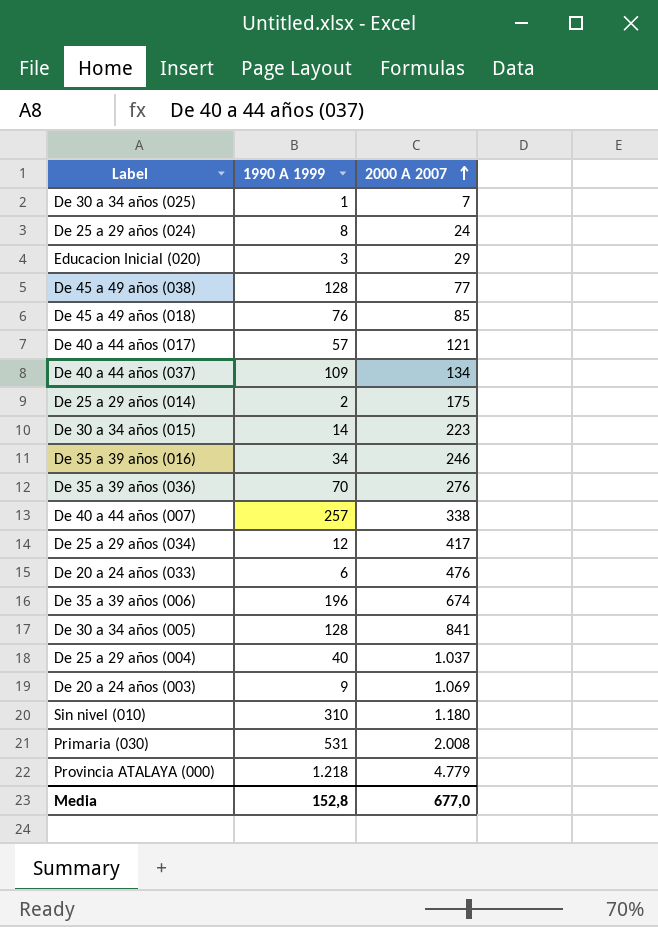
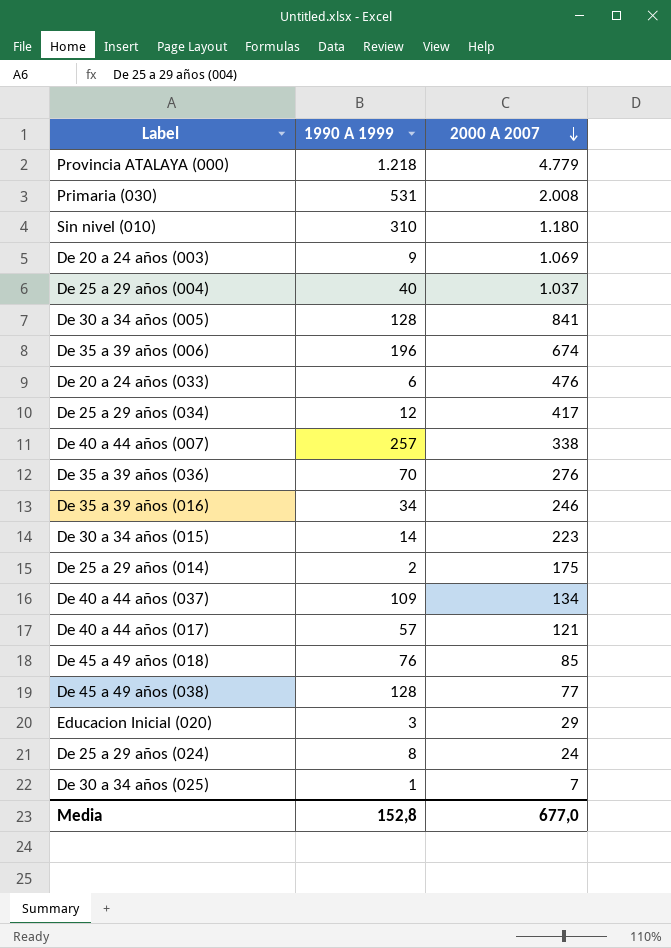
row order: 2000 A 2007 ascending -> 2000 A 2007 descending

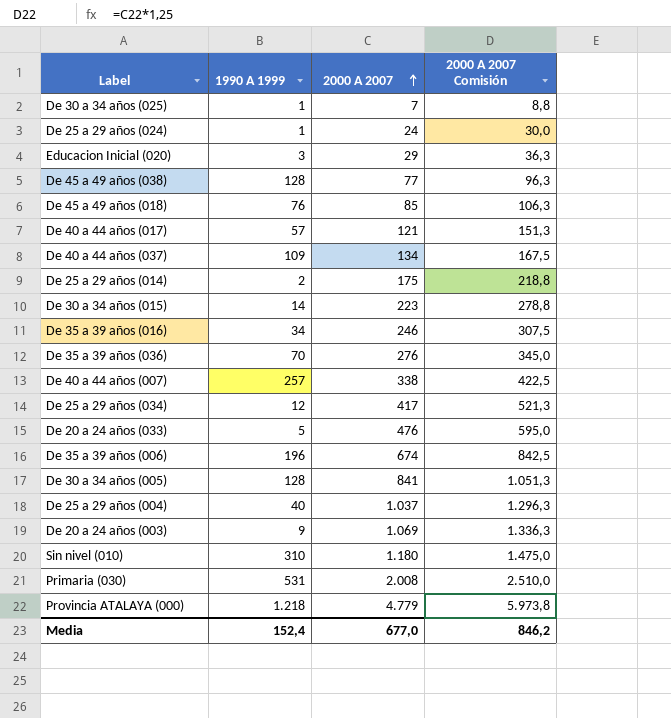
row order: 2000 A 2007 descending -> 2000 A 2007 ascending
column 2000 A 2007 Comisión | formula: none -> [2000 A 2007] * 1,25
De 25 a 29 años (024) | 1990 A 1999: 8 -> 1
De 20 a 24 años (033) | 1990 A 1999: 6 -> 5
Media | 1990 A 1999: 152,8 -> 152,4

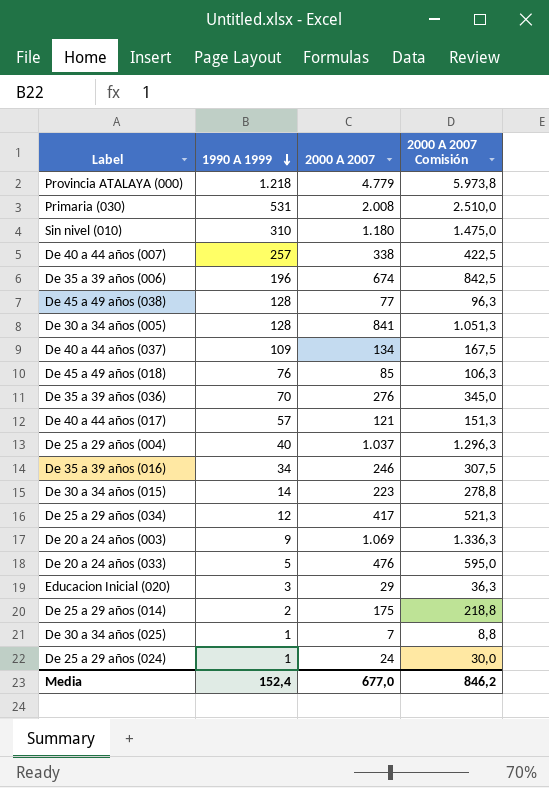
row order: 2000 A 2007 ascending -> 1990 A 1999 descending

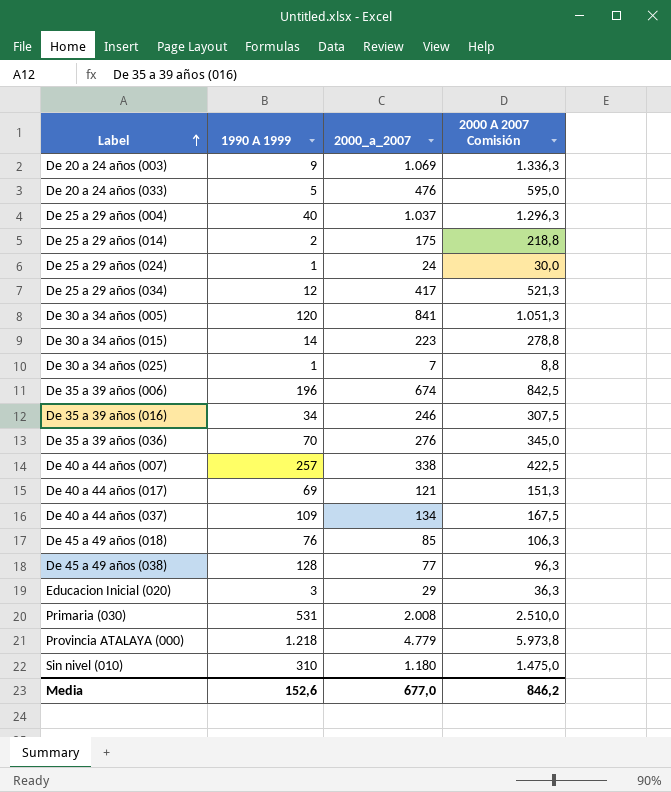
row order: 1990 A 1999 descending -> Label ascending
column name: 2000 A 2007 -> 2000_a_2007
De 30 a 34 años (005) | 1990 A 1999: 128 -> 120
De 40 a 44 años (017) | 1990 A 1999: 57 -> 69
Media | 1990 A 1999: 152,4 -> 152,6

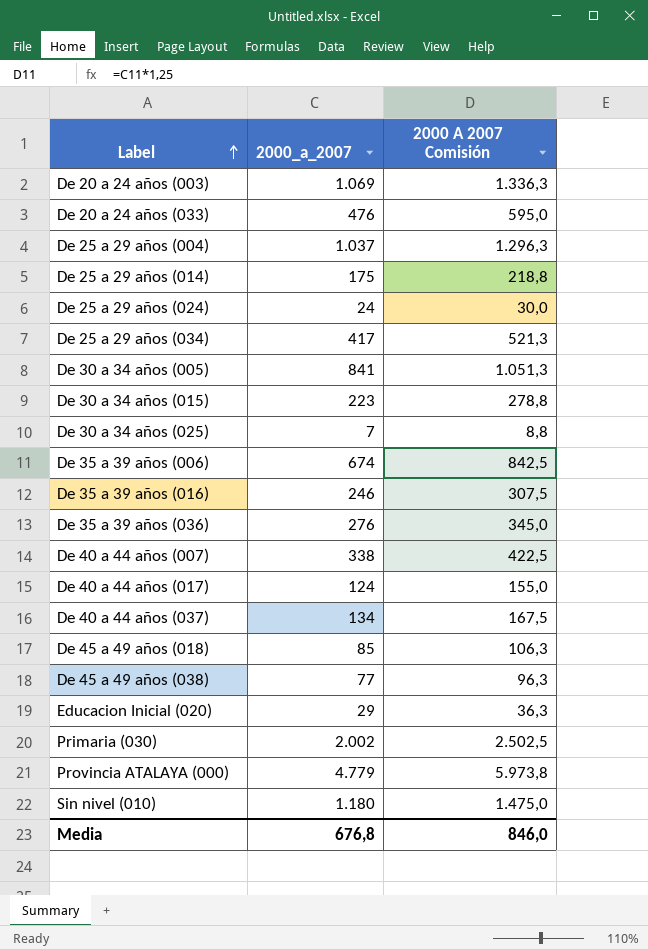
column 1990 A 1999 | position: 2 -> none
De 40 a 44 años (017) | 2000_a_2007: 121 -> 124
De 40 a 44 años (017) | 2000 A 2007 Comisión: 151,3 -> 155,0
Primaria (030) | 2000_a_2007: 2.008 -> 2.002
Primaria (030) | 2000 A 2007 Comisión: 2.510,0 -> 2.502,5
Media | 2000_a_2007: 677,0 -> 676,8
Media | 2000 A 2007 Comisión: 846,2 -> 846,0

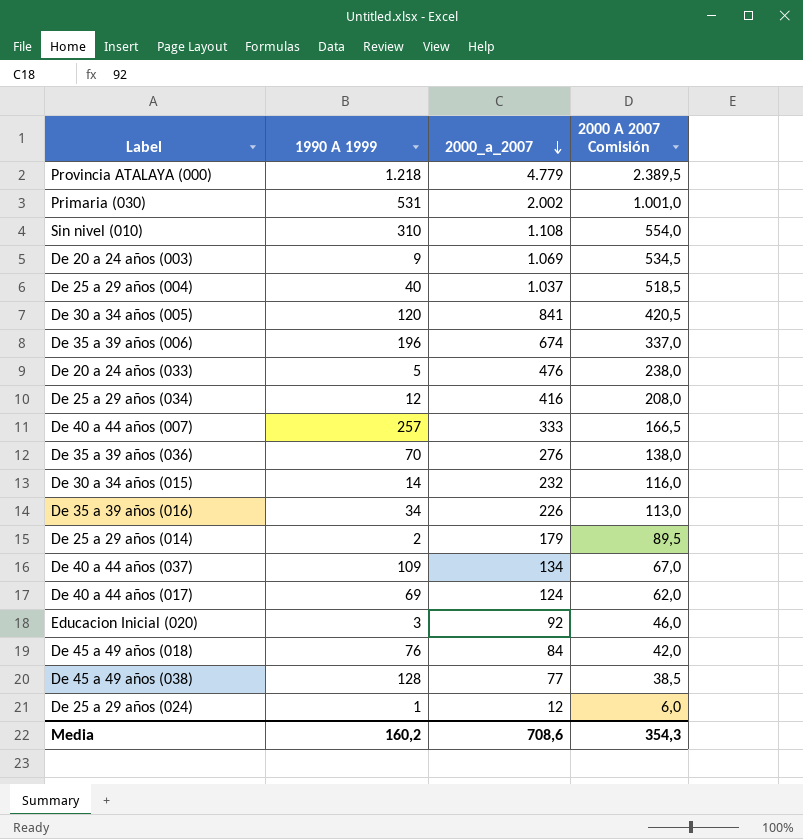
row order: Label ascending -> 2000_a_2007 descending
column 1990 A 1999 | position: none -> 2
column 2000 A 2007 Comisión | formula: [2000_a_2007] * 1,25 -> [2000_a_2007] * 0,5
row De 30 a 34 años (025): 7 | 8,8 -> none
Sin nivel (010) | 2000_a_2007: 1.180 -> 1.108
De 25 a 29 años (034) | 2000_a_2007: 417 -> 416
De 40 a 44 años (007) | 2000_a_2007: 338 -> 333
De 30 a 34 años (015) | 2000_a_2007: 223 -> 232
De 35 a 39 años (016) | 2000_a_2007: 246 -> 226
De 25 a 29 años (014) | 2000_a_2007: 175 -> 179
Educacion Inicial (020) | 2000_a_2007: 29 -> 92
De 45 a 49 años (018) | 2000_a_2007: 85 -> 84
De 25 a 29 años (024) | 2000_a_2007: 24 -> 12
Media | 2000_a_2007: 676,8 -> 708,6
Media | 2000 A 2007 Comisión: 846,0 -> 354,3

